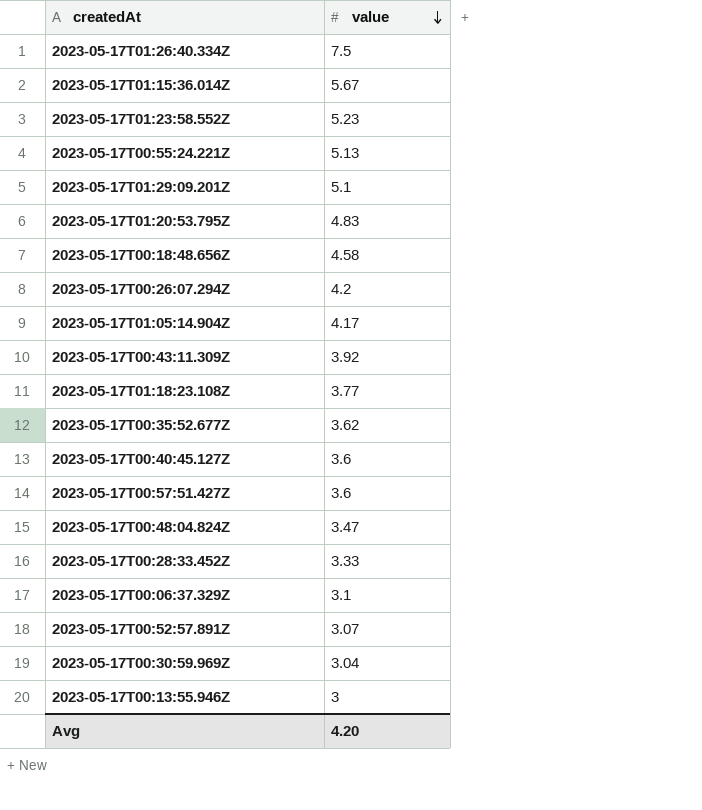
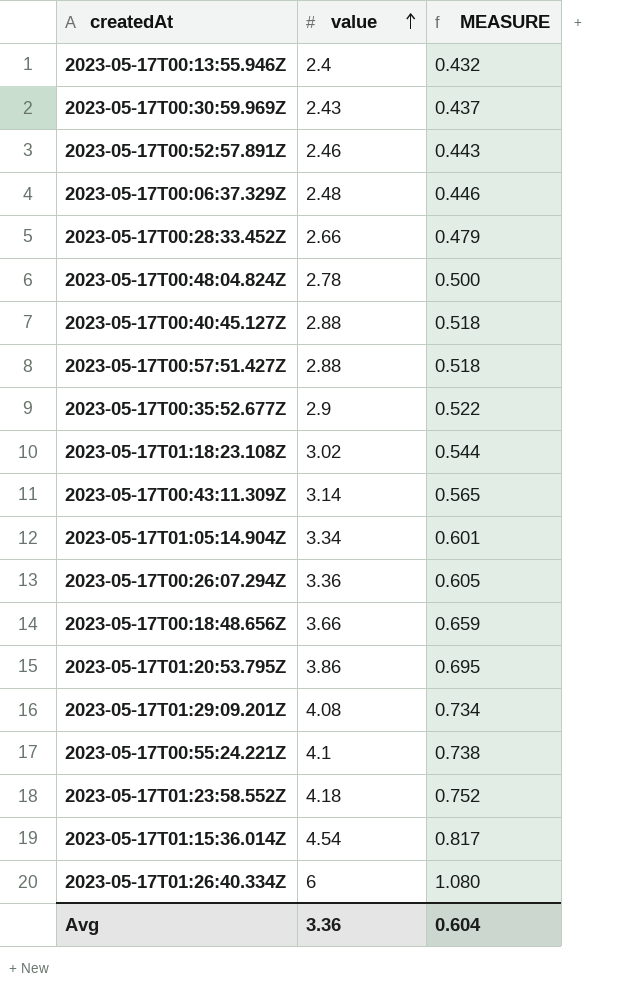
row order: value descending -> value ascending
column MEASURE | formula: none -> [value] * 0.18
2023-05-17T00:13:55.946Z | value: 3 -> 2.4
2023-05-17T00:30:59.969Z | value: 3.04 -> 2.43
2023-05-17T00:52:57.891Z | value: 3.07 -> 2.46
2023-05-17T00:06:37.329Z | value: 3.1 -> 2.48
2023-05-17T00:28:33.452Z | value: 3.33 -> 2.66
2023-05-17T00:48:04.824Z | value: 3.47 -> 2.78
2023-05-17T00:40:45.127Z | value: 3.6 -> 2.88
2023-05-17T00:57:51.427Z | value: 3.6 -> 2.88
2023-05-17T00:35:52.677Z | value: 3.62 -> 2.9
2023-05-17T01:18:23.108Z | value: 3.77 -> 3.02
2023-05-17T00:43:11.309Z | value: 3.92 -> 3.14
2023-05-17T01:05:14.904Z | value: 4.17 -> 3.34
2023-05-17T00:26:07.294Z | value: 4.2 -> 3.36
2023-05-17T00:18:48.656Z | value: 4.58 -> 3.66
2023-05-17T01:20:53.795Z | value: 4.83 -> 3.86
2023-05-17T01:29:09.201Z | value: 5.1 -> 4.08
2023-05-17T00:55:24.221Z | value: 5.13 -> 4.1
2023-05-17T01:23:58.552Z | value: 5.23 -> 4.18
2023-05-17T01:15:36.014Z | value: 5.67 -> 4.54
2023-05-17T01:26:40.334Z | value: 7.5 -> 6
Avg | value: 4.20 -> 3.36

